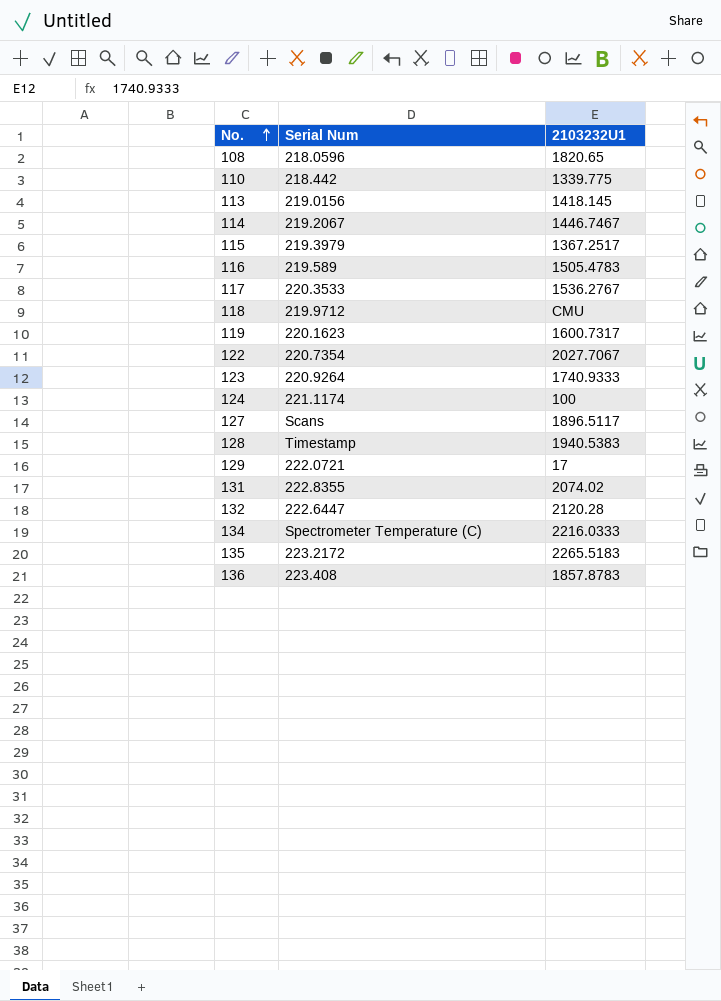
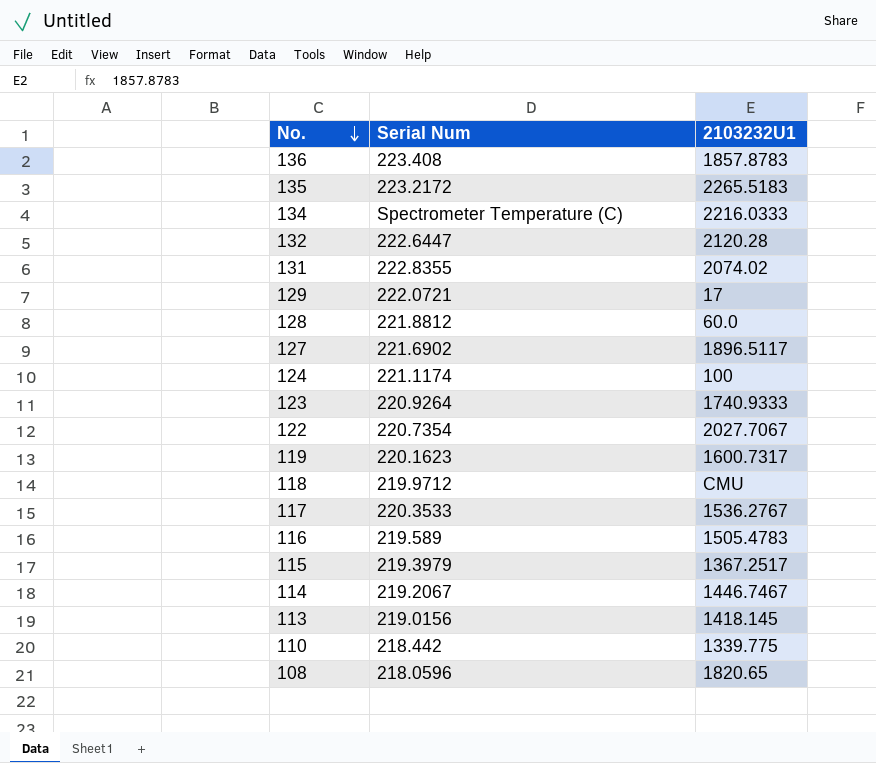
row order: No. ascending -> No. descending
128 | Serial Num: Timestamp -> 221.8812
128 | 2103232U1: 1940.5383 -> 60.0
127 | Serial Num: Scans -> 221.6902

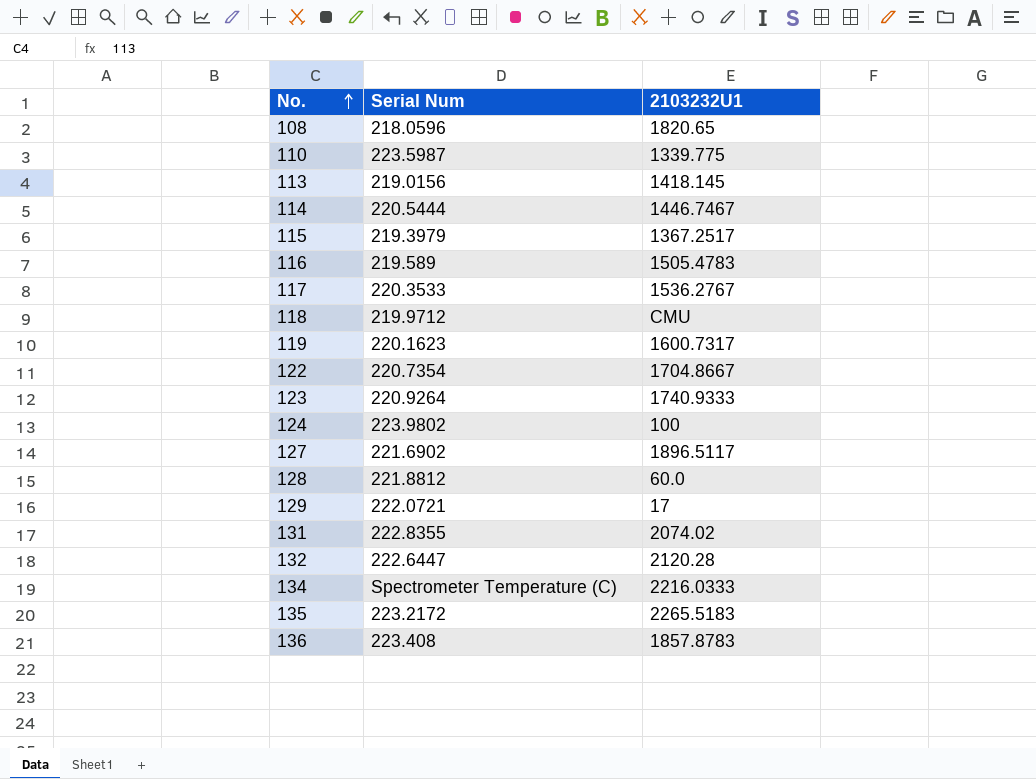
row order: No. descending -> No. ascending
110 | Serial Num: 218.442 -> 223.5987
114 | Serial Num: 219.2067 -> 220.5444
122 | 2103232U1: 2027.7067 -> 1704.8667
124 | Serial Num: 221.1174 -> 223.9802

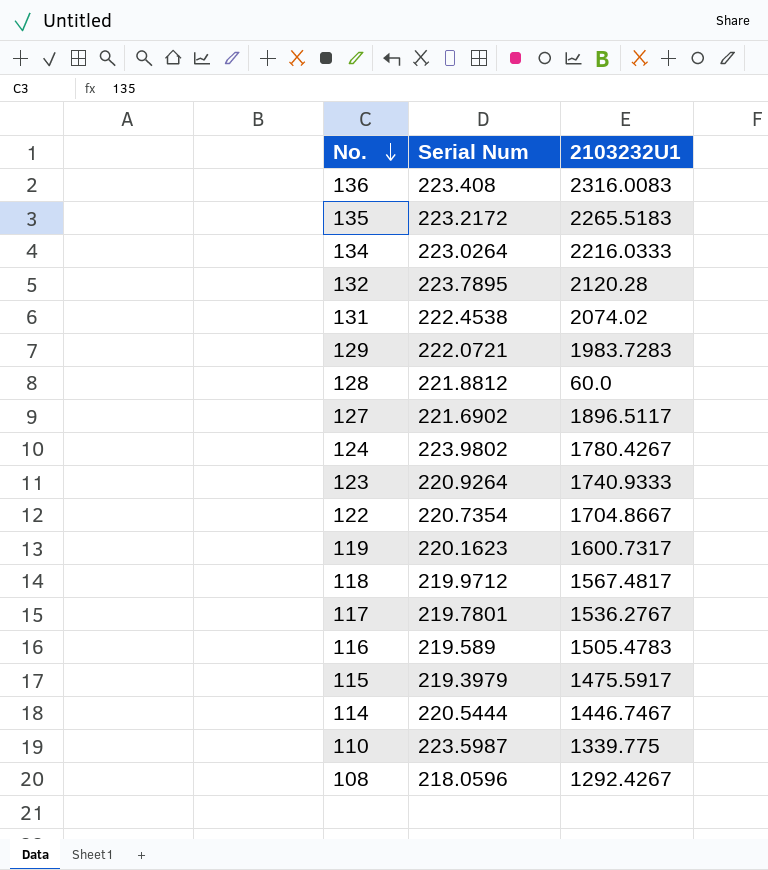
row order: No. ascending -> No. descending
row 113: 219.0156 | 1418.145 -> none
136 | 2103232U1: 1857.8783 -> 2316.0083
134 | Serial Num: Spectrometer Temperature (C) -> 223.0264
132 | Serial Num: 222.6447 -> 223.7895
131 | Serial Num: 222.8355 -> 222.4538
129 | 2103232U1: 17 -> 1983.7283
124 | 2103232U1: 100 -> 1780.4267
118 | 2103232U1: CMU -> 1567.4817
117 | Serial Num: 220.3533 -> 219.7801
115 | 2103232U1: 1367.2517 -> 1475.5917
108 | 2103232U1: 1820.65 -> 1292.4267

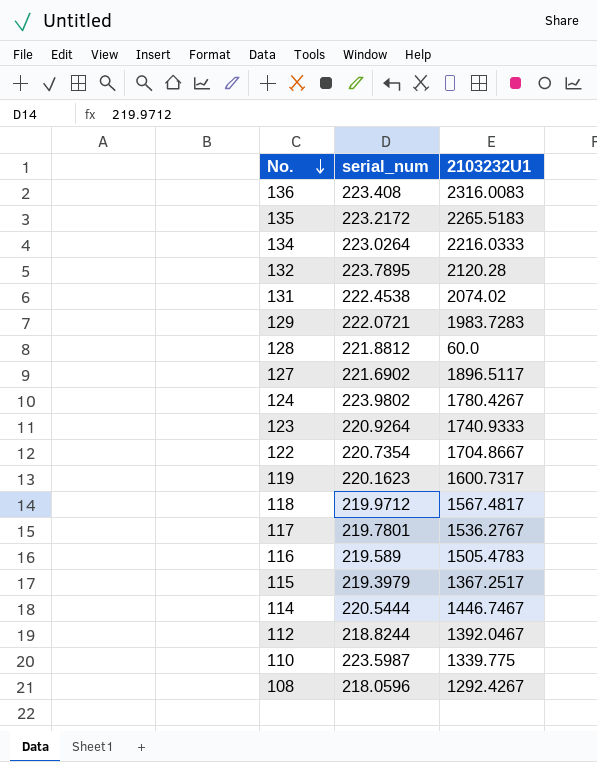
column name: Serial Num -> serial_num
115 | 2103232U1: 1475.5917 -> 1367.2517
row 112: none -> 218.8244 | 1392.0467

